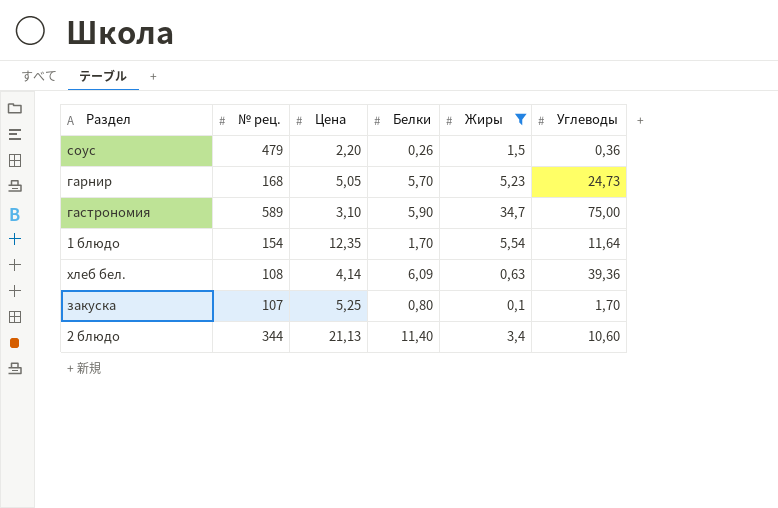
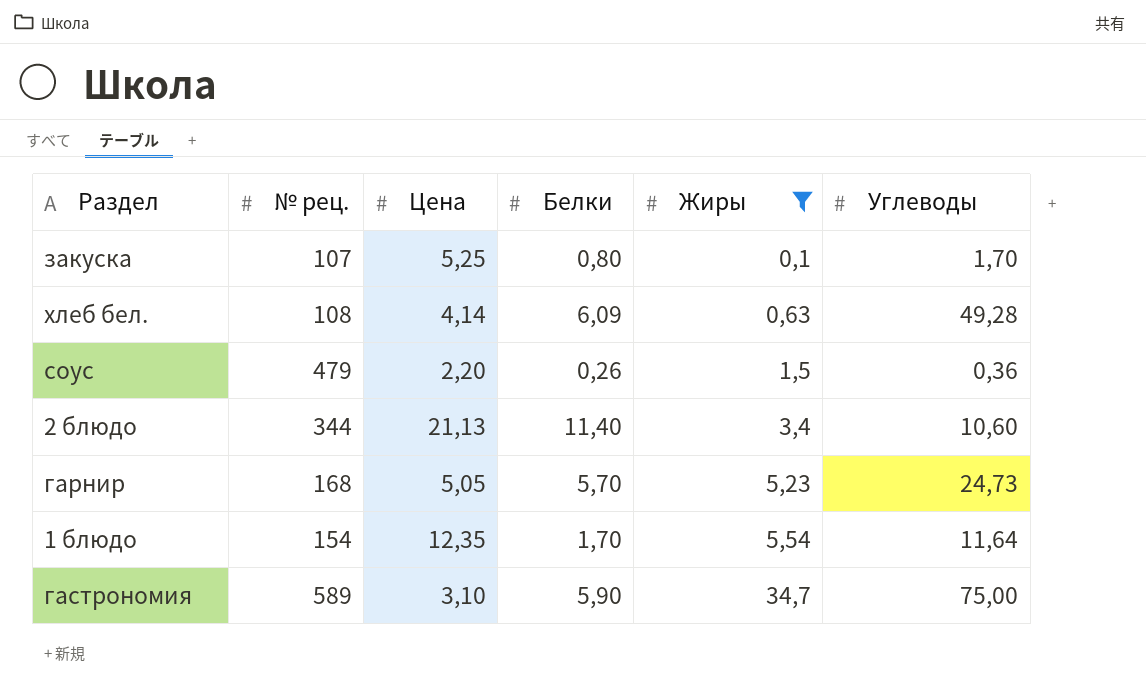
row order: none -> Жиры ascending
хлеб бел. | Углеводы: 39,36 -> 49,28

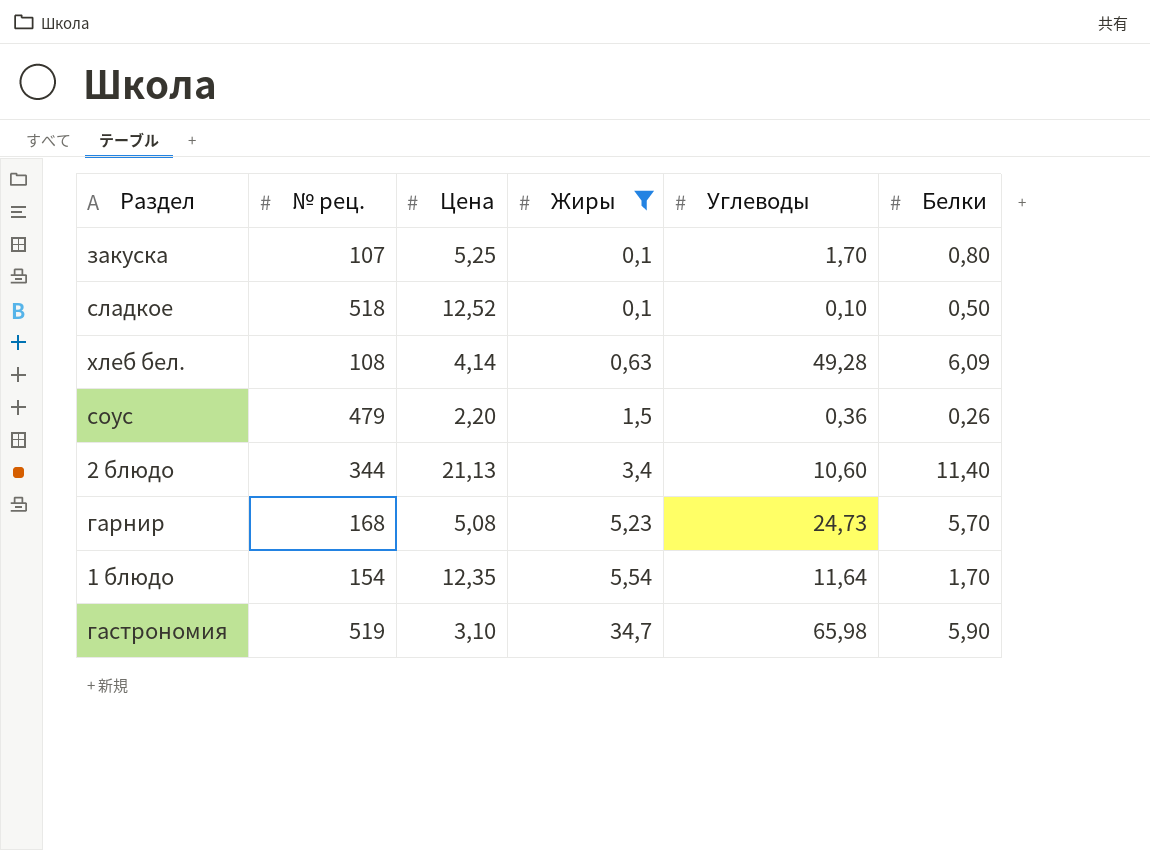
column Белки | position: 4 -> 6
row сладкое: none -> 518 | 12,52 | 0,1 | 0,10 | 0,50
гарнир | Цена: 5,05 -> 5,08
гастрономия | № рец.: 589 -> 519
гастрономия | Углеводы: 75,00 -> 65,98

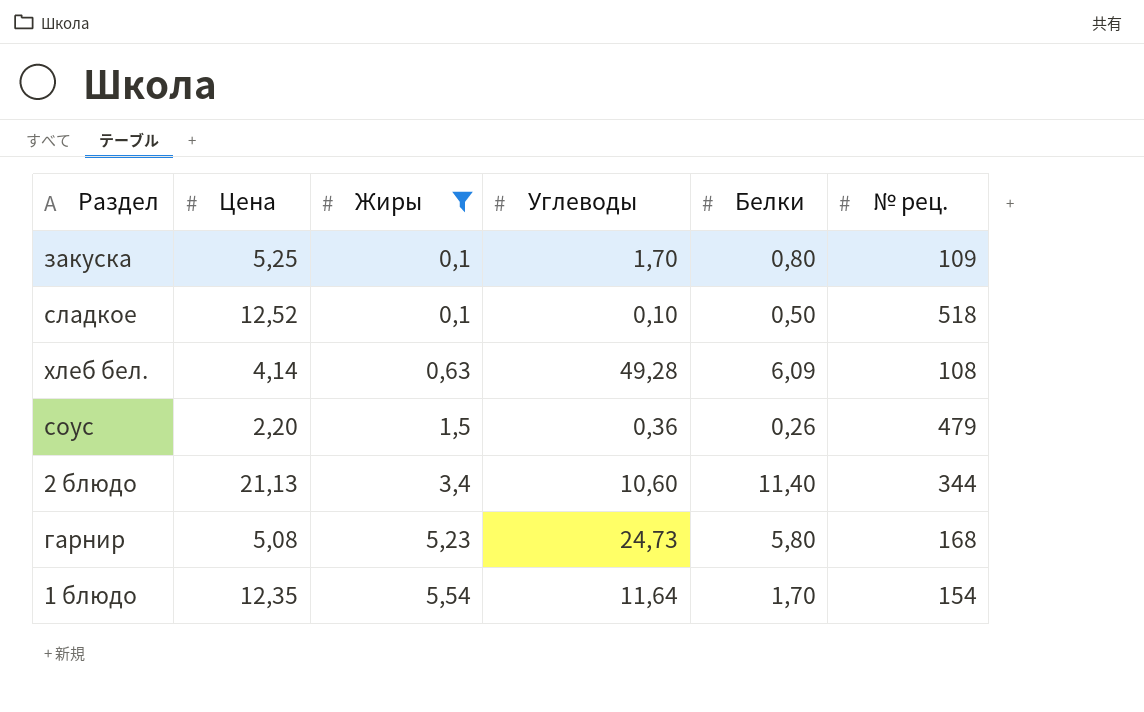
column № рец. | position: 2 -> 6
row гастрономия: 519 | 3,10 | 34,7 | 65,98 | 5,90 -> none
закуска | № рец.: 107 -> 109
гарнир | Белки: 5,70 -> 5,80

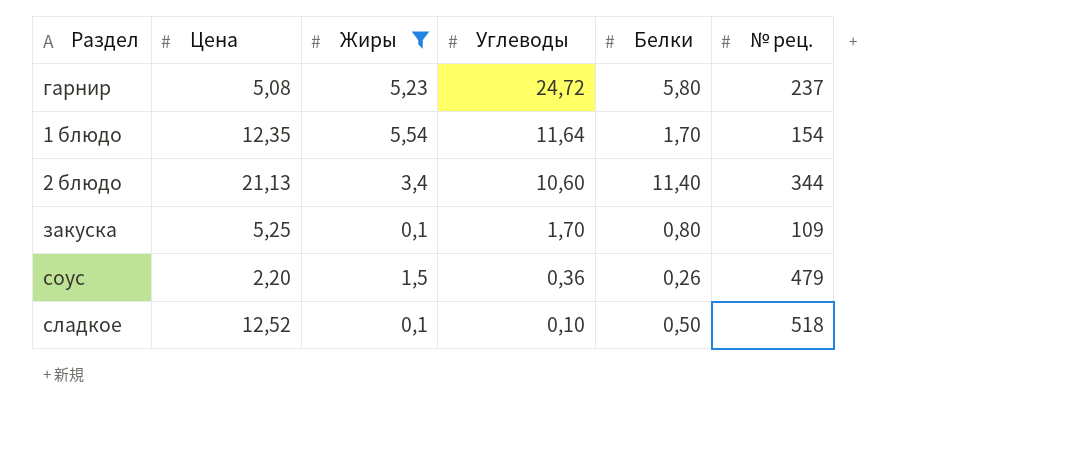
row order: Жиры ascending -> Углеводы descending
row хлеб бел.: 4,14 | 0,63 | 49,28 | 6,09 | 108 -> none
гарнир | Углеводы: 24,73 -> 24,72
гарнир | № рец.: 168 -> 237

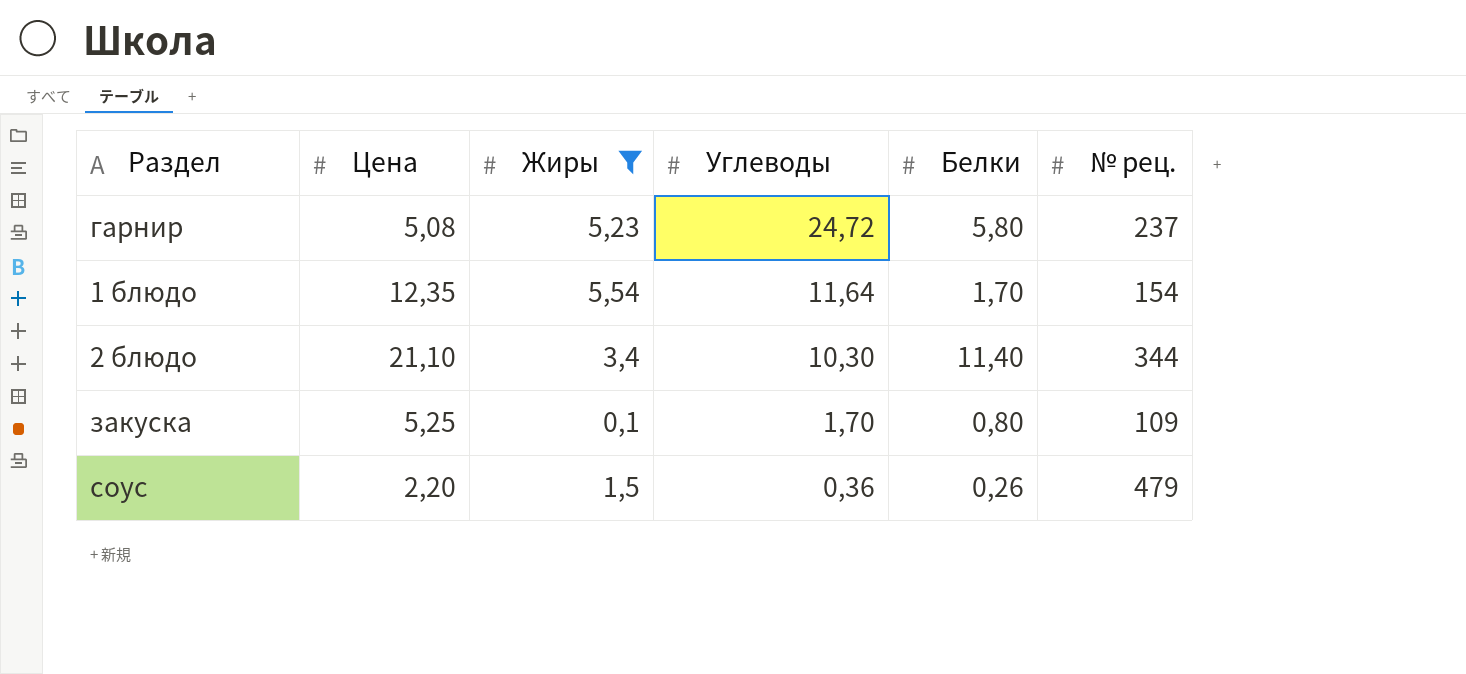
row сладкое: 12,52 | 0,1 | 0,10 | 0,50 | 518 -> none
2 блюдо | Цена: 21,13 -> 21,10
2 блюдо | Углеводы: 10,60 -> 10,30

